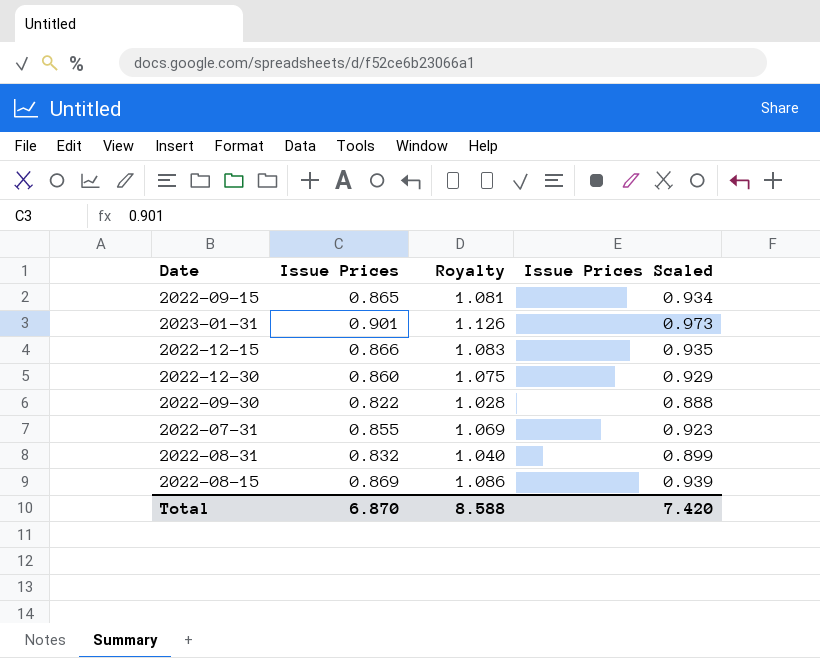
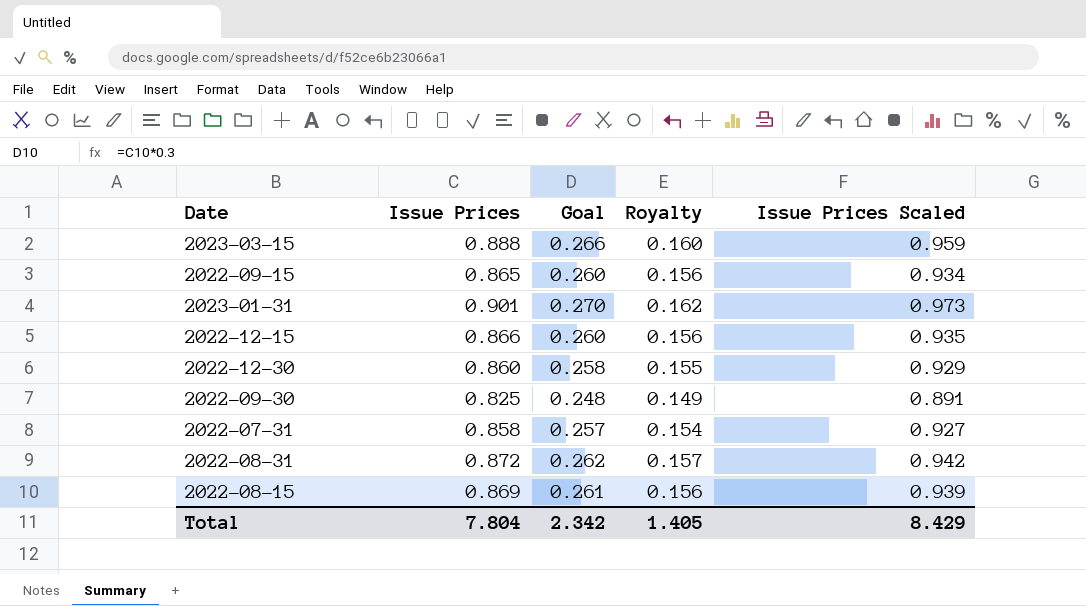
column Goal | formula: none -> [Issue Prices] * 0.3
column Royalty | formula: [Issue Prices] * 1.25 -> [Issue Prices] * 0.18
row 2023-03-15: none -> 0.888 | 0.266 | 0.160 | 0.959
2022-09-30 | Issue Prices: 0.822 -> 0.825
2022-09-30 | Issue Prices Scaled: 0.888 -> 0.891
2022-07-31 | Issue Prices: 0.855 -> 0.858
2022-07-31 | Issue Prices Scaled: 0.923 -> 0.927
2022-08-31 | Issue Prices: 0.832 -> 0.872
2022-08-31 | Issue Prices Scaled: 0.899 -> 0.942
Total | Issue Prices: 6.870 -> 7.804
Total | Royalty: 8.588 -> 1.405
Total | Issue Prices Scaled: 7.420 -> 8.429

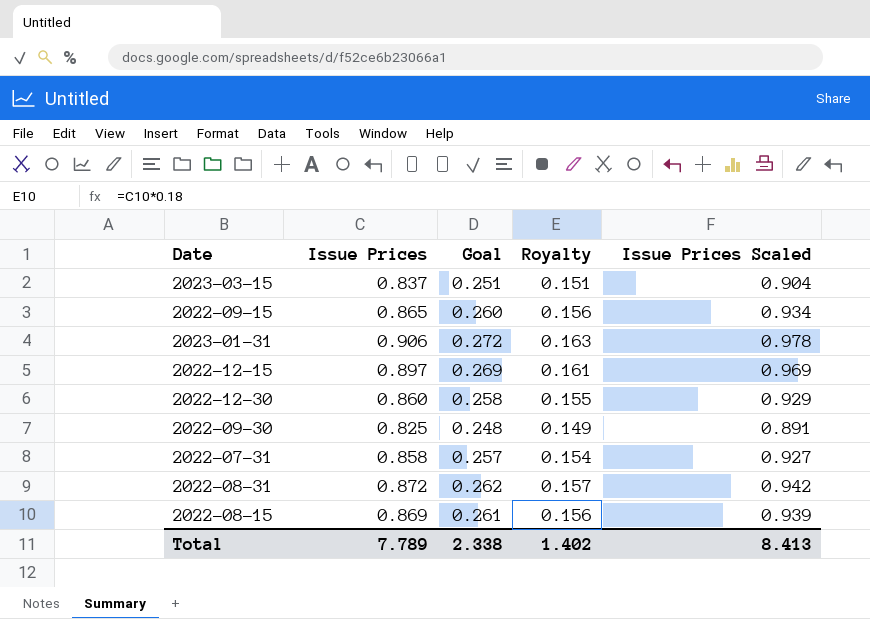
2023-03-15 | Issue Prices: 0.888 -> 0.837
2023-03-15 | Goal: 0.266 -> 0.251
2023-03-15 | Royalty: 0.160 -> 0.151
2023-03-15 | Issue Prices Scaled: 0.959 -> 0.904
2023-01-31 | Issue Prices: 0.901 -> 0.906
2023-01-31 | Goal: 0.270 -> 0.272
2023-01-31 | Royalty: 0.162 -> 0.163
2023-01-31 | Issue Prices Scaled: 0.973 -> 0.978
2022-12-15 | Issue Prices: 0.866 -> 0.897
2022-12-15 | Goal: 0.260 -> 0.269
2022-12-15 | Royalty: 0.156 -> 0.161
2022-12-15 | Issue Prices Scaled: 0.935 -> 0.969
Total | Issue Prices: 7.804 -> 7.789
Total | Goal: 2.342 -> 2.338
Total | Royalty: 1.405 -> 1.402
Total | Issue Prices Scaled: 8.429 -> 8.413

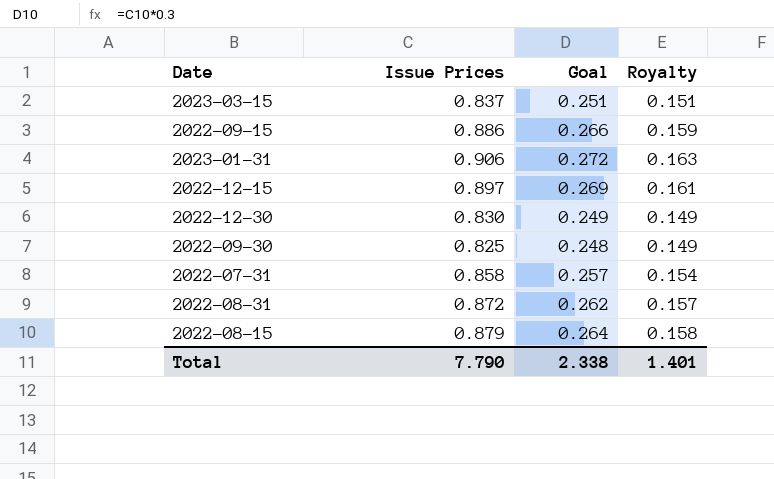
column Issue Prices Scaled | formula: [Issue Prices] * 1.08 -> none
2022-09-15 | Issue Prices: 0.865 -> 0.886
2022-09-15 | Goal: 0.260 -> 0.266
2022-09-15 | Royalty: 0.156 -> 0.159
2022-12-30 | Issue Prices: 0.860 -> 0.830
2022-12-30 | Goal: 0.258 -> 0.249
2022-12-30 | Royalty: 0.155 -> 0.149
2022-08-15 | Issue Prices: 0.869 -> 0.879
2022-08-15 | Goal: 0.261 -> 0.264
2022-08-15 | Royalty: 0.156 -> 0.158
Total | Issue Prices: 7.789 -> 7.790
Total | Royalty: 1.402 -> 1.401

